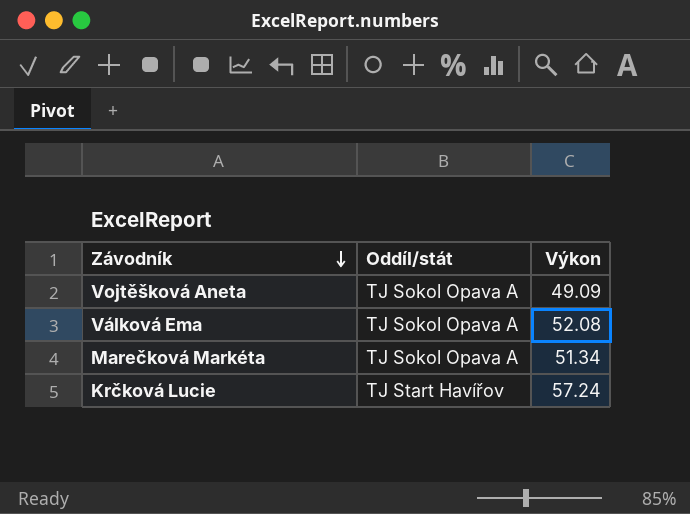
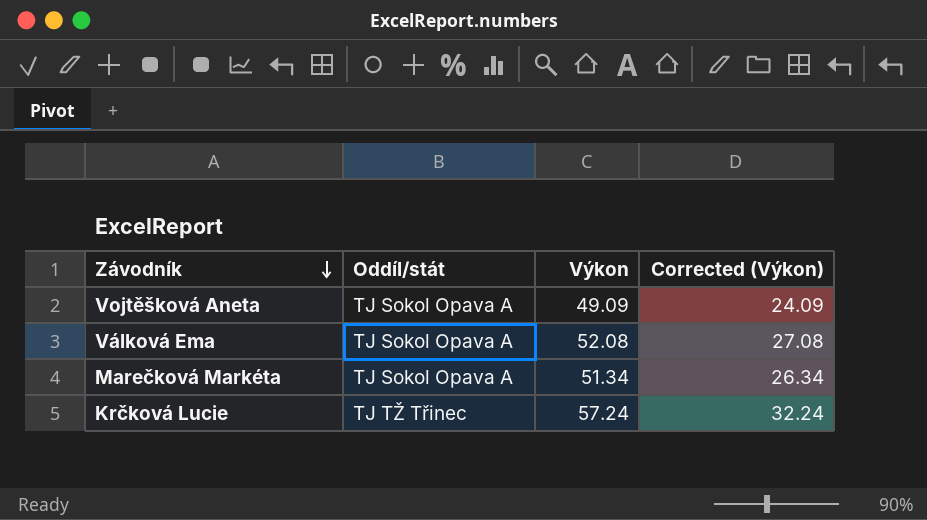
column Corrected (Výkon) | formula: none -> [Výkon] - 25
Krčková Lucie | Oddíl/stát: TJ Start Havířov -> TJ TŽ Třinec

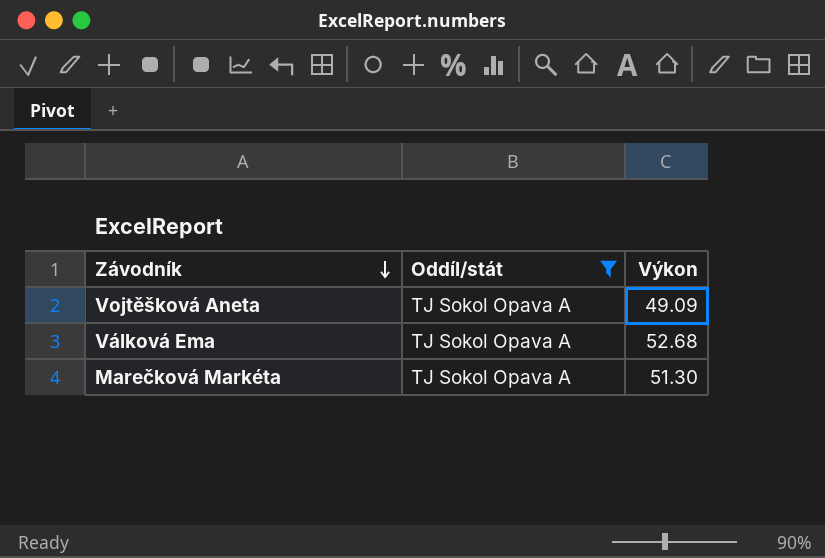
filter: none -> Oddíl/stát = TJ Sokol Opava A
column Corrected (Výkon) | formula: [Výkon] - 25 -> none
Válková Ema | Výkon: 52.08 -> 52.68
Marečková Markéta | Výkon: 51.34 -> 51.30

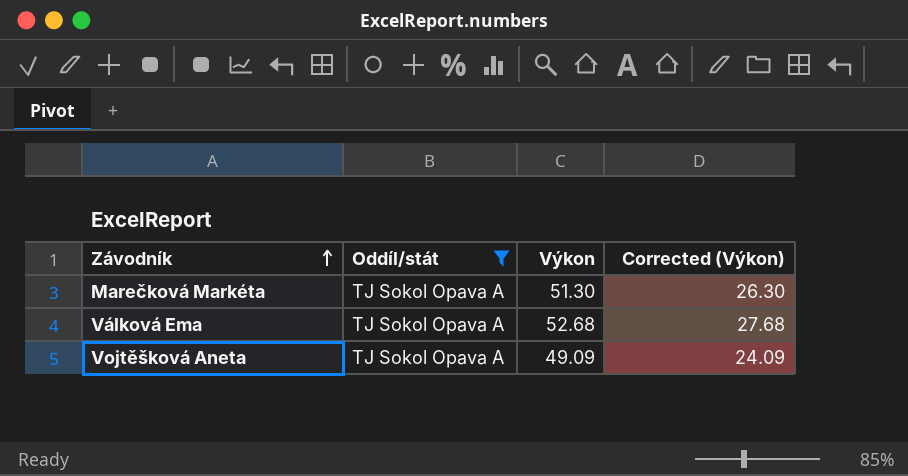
row order: Závodník descending -> Závodník ascending
column Corrected (Výkon) | formula: none -> [Výkon] - 25

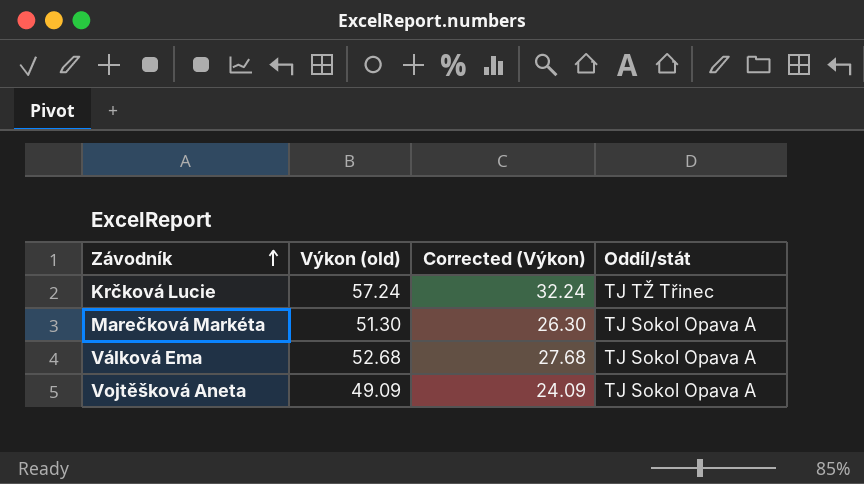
filter: Oddíl/stát = TJ Sokol Opava A -> none
column name: Výkon -> Výkon (old)
column Oddíl/stát | position: 2 -> 4

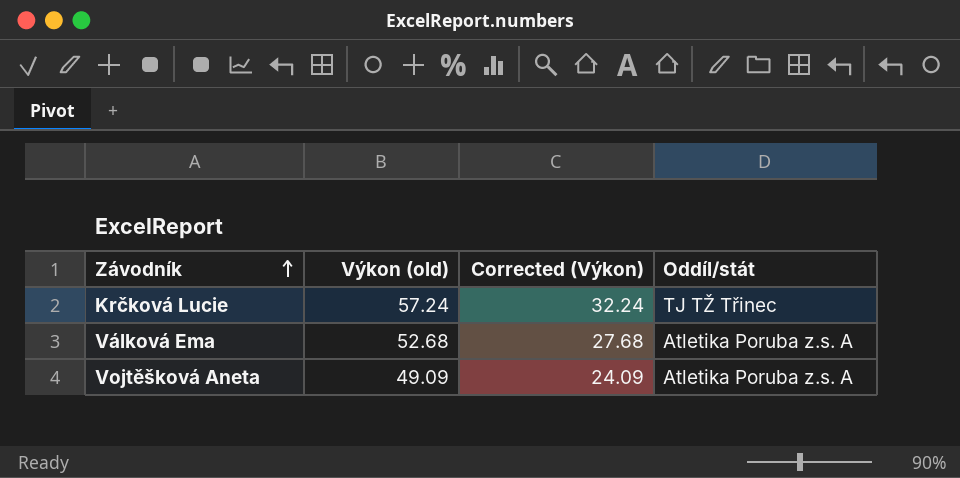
row Marečková Markéta: 51.30 | 26.30 | TJ Sokol Opava A -> none
Válková Ema | Oddíl/stát: TJ Sokol Opava A -> Atletika Poruba z.s. A
Vojtěšková Aneta | Oddíl/stát: TJ Sokol Opava A -> Atletika Poruba z.s. A

